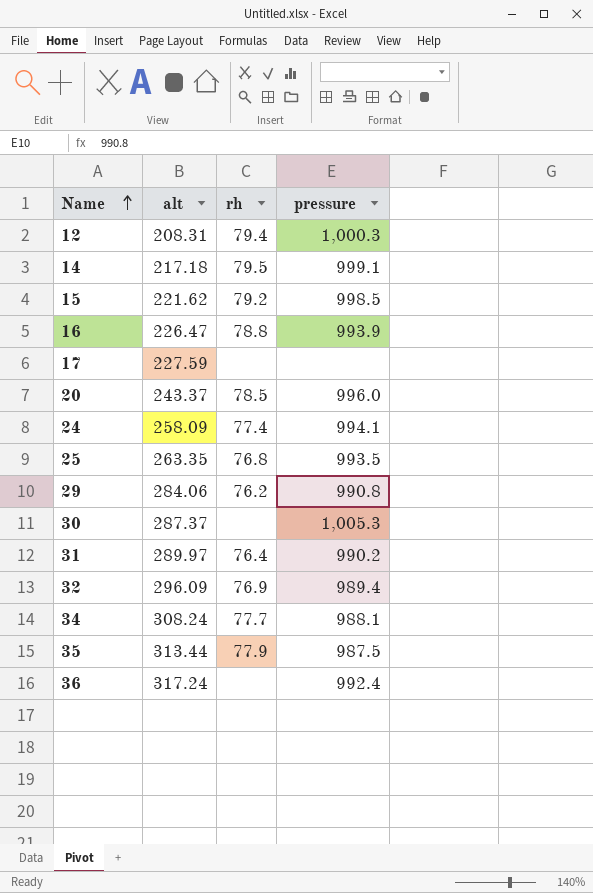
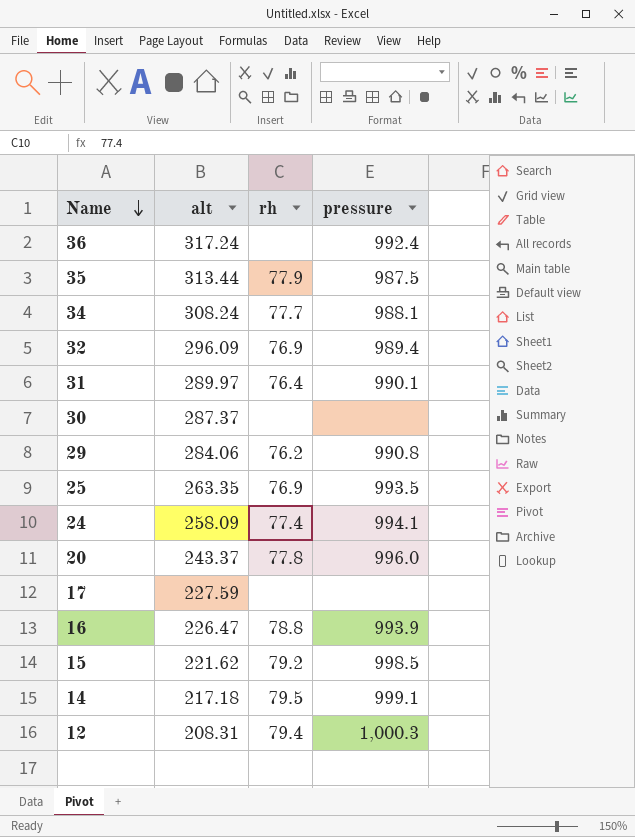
row order: Name ascending -> Name descending
31 | pressure: 990.2 -> 990.1
30 | pressure: 1,005.3 -> none
25 | rh: 76.8 -> 76.9
20 | rh: 78.5 -> 77.8

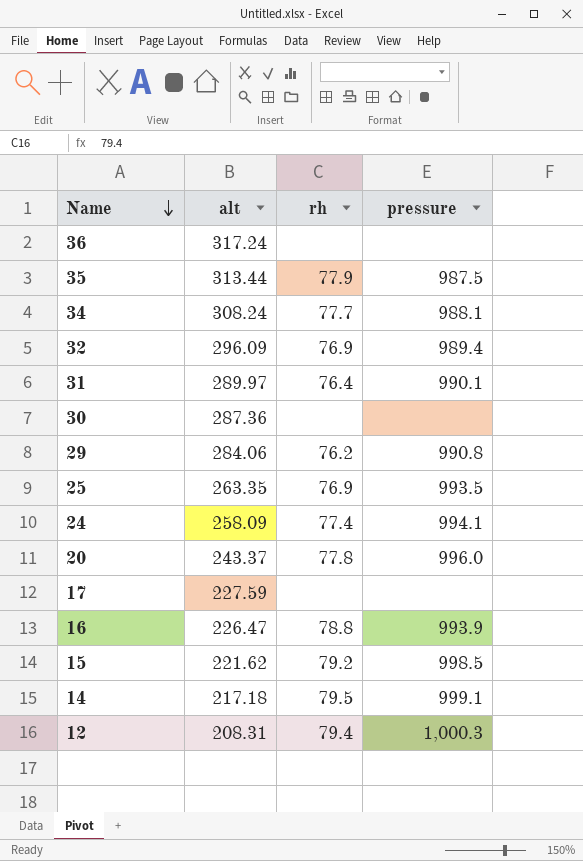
36 | pressure: 992.4 -> none
30 | alt: 287.37 -> 287.36

